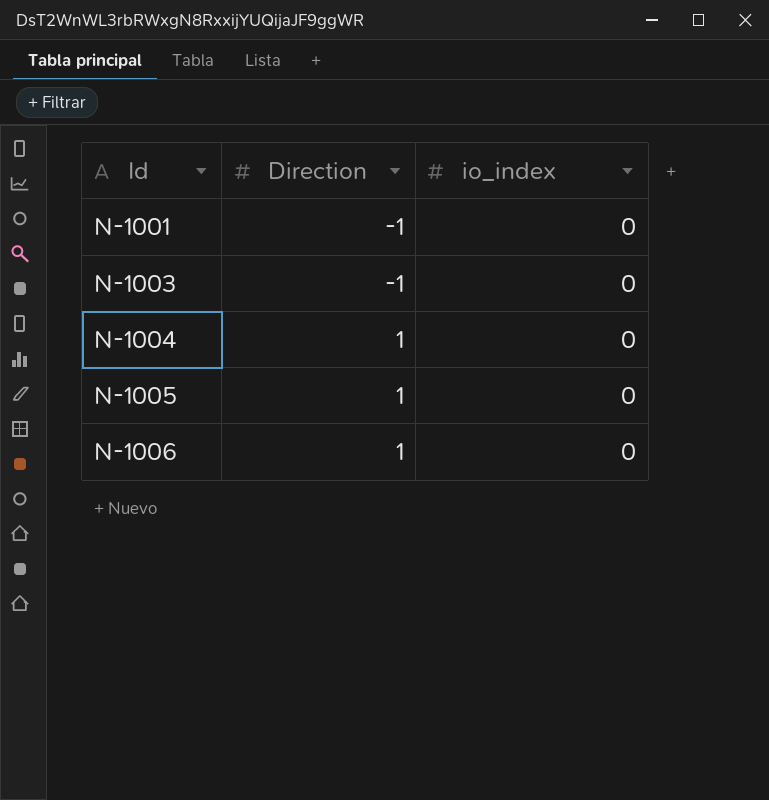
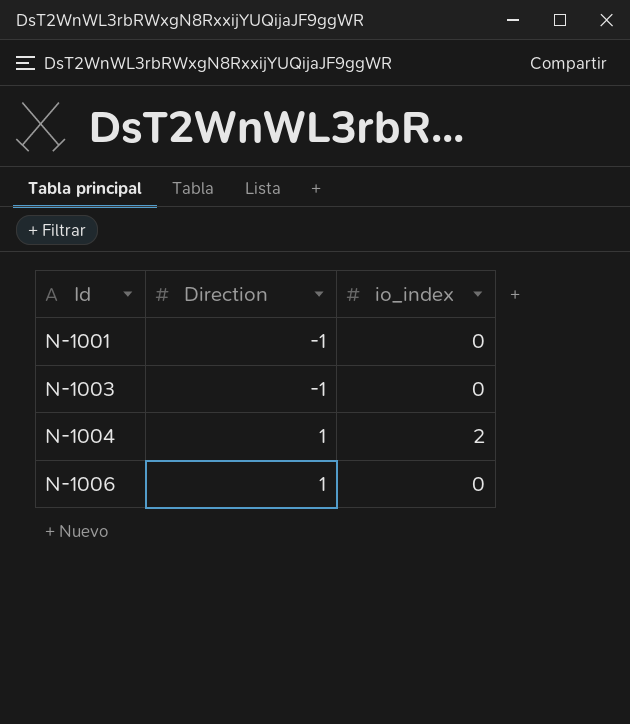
row N-1005: 1 | 0 -> none
N-1004 | io_index: 0 -> 2

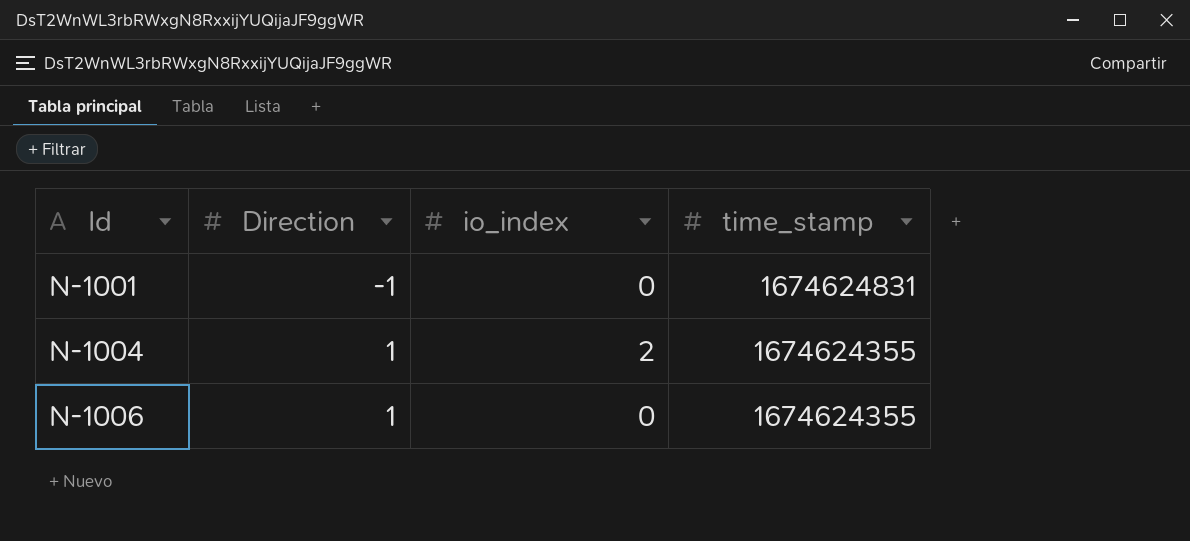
column time_stamp | position: none -> 4
row N-1003: -1 | 0 -> none

